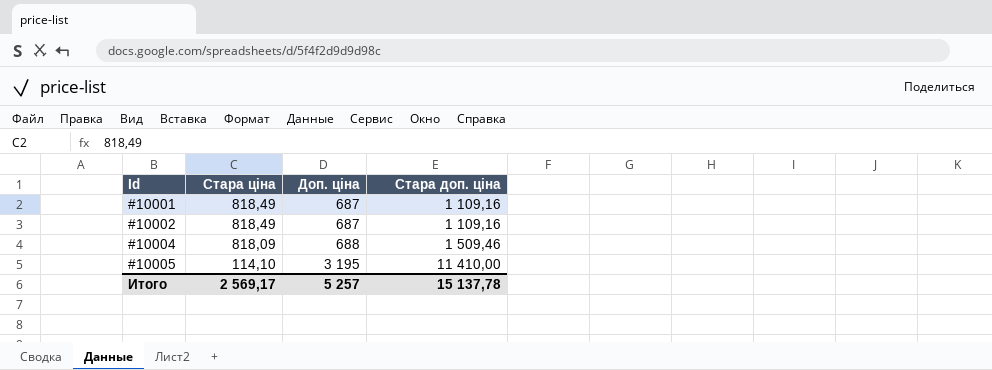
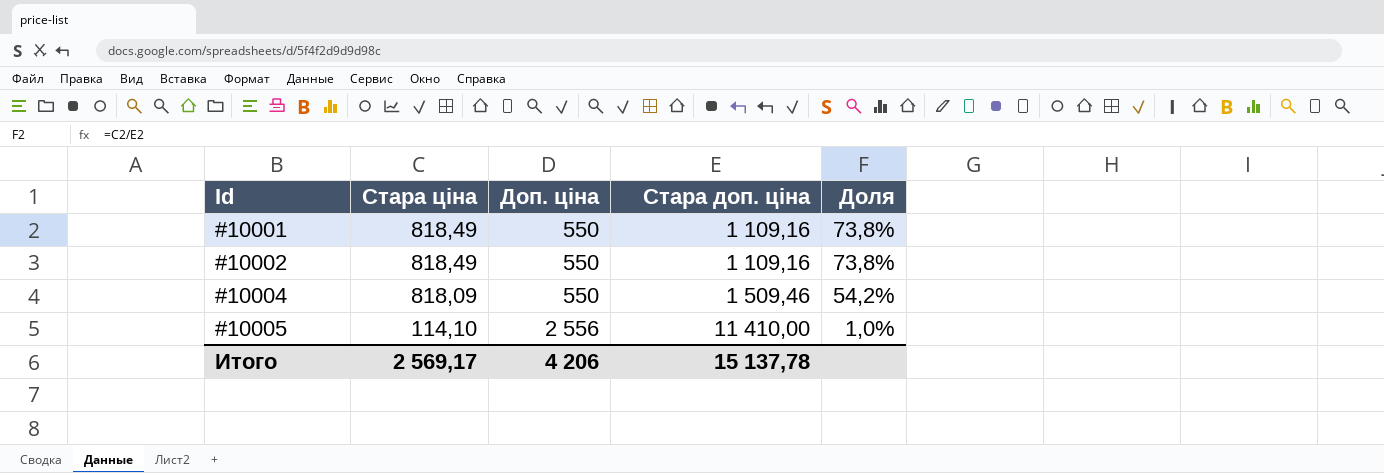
column Доля | formula: none -> [Стара ціна] / [Стара доп. ціна]
#10001 | Доп. ціна: 687 -> 550
#10002 | Доп. ціна: 687 -> 550
#10004 | Доп. ціна: 688 -> 550
#10005 | Доп. ціна: 3 195 -> 2 556
Итого | Доп. ціна: 5 257 -> 4 206

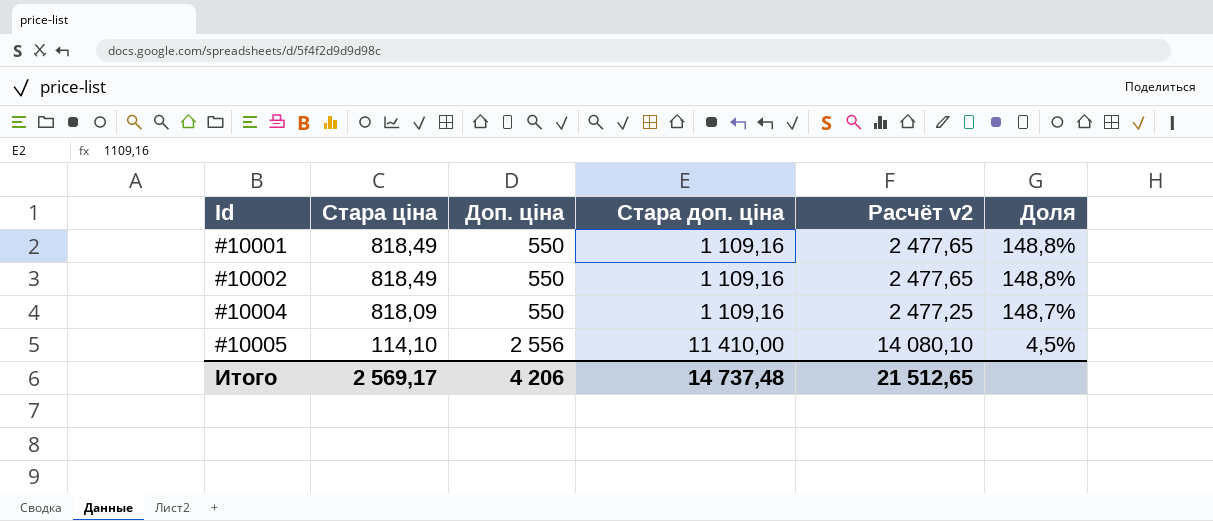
column Расчёт v2 | formula: none -> [Стара ціна] + [Доп. ціна] + [Стара доп. ціна]
column Доля | formula: [Стара ціна] / [Стара доп. ціна] -> [Стара ціна] / [Доп. ціна]
#10004 | Стара доп. ціна: 1 509,46 -> 1 109,16
Итого | Стара доп. ціна: 15 137,78 -> 14 737,48

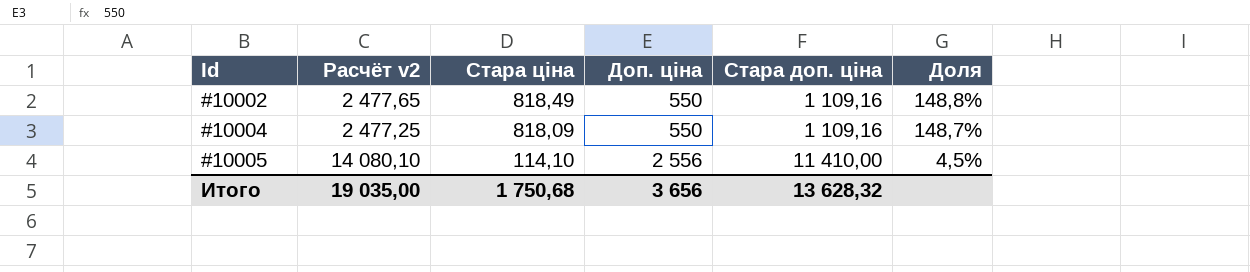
column Расчёт v2 | position: 5 -> 2
row #10001: 818,49 | 550 | 1 109,16 | 2 477,65 | 148,8% -> none
Итого | Расчёт v2: 21 512,65 -> 19 035,00
Итого | Стара ціна: 2 569,17 -> 1 750,68
Итого | Доп. ціна: 4 206 -> 3 656
Итого | Стара доп. ціна: 14 737,48 -> 13 628,32

